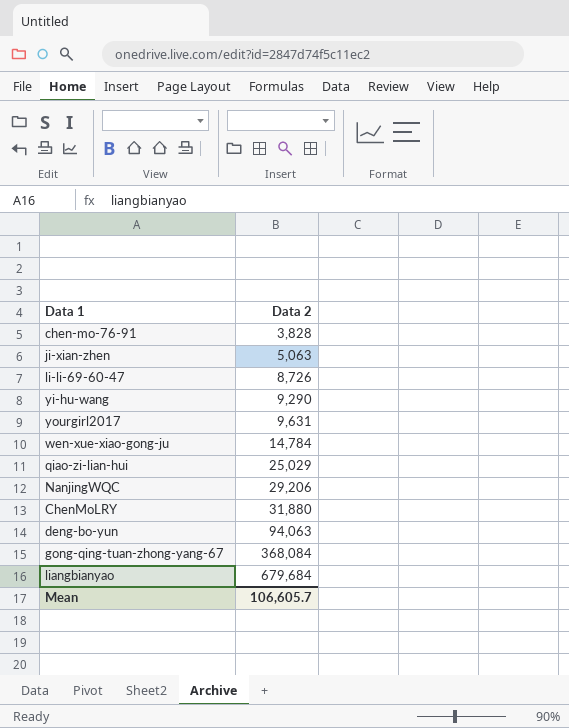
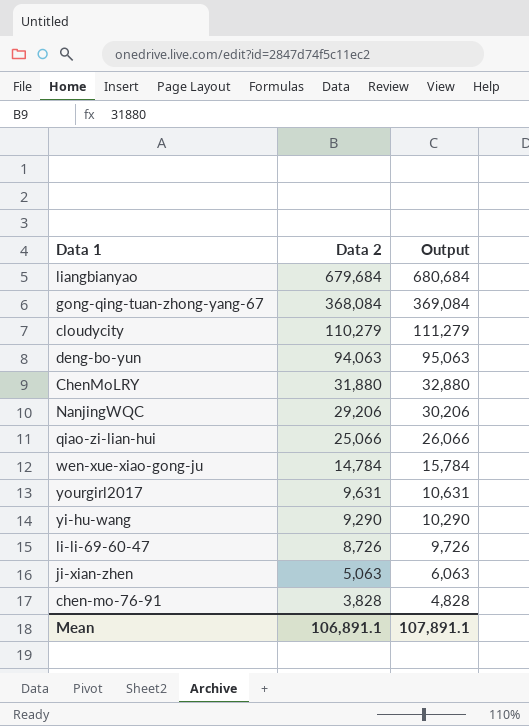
row order: Data 2 ascending -> Data 2 descending
column Output | formula: none -> [Data 2] + 1000
row cloudycity: none -> 110,279 | 111,279
qiao-zi-lian-hui | Data 2: 25,029 -> 25,066
Mean | Data 2: 106,605.7 -> 106,891.1

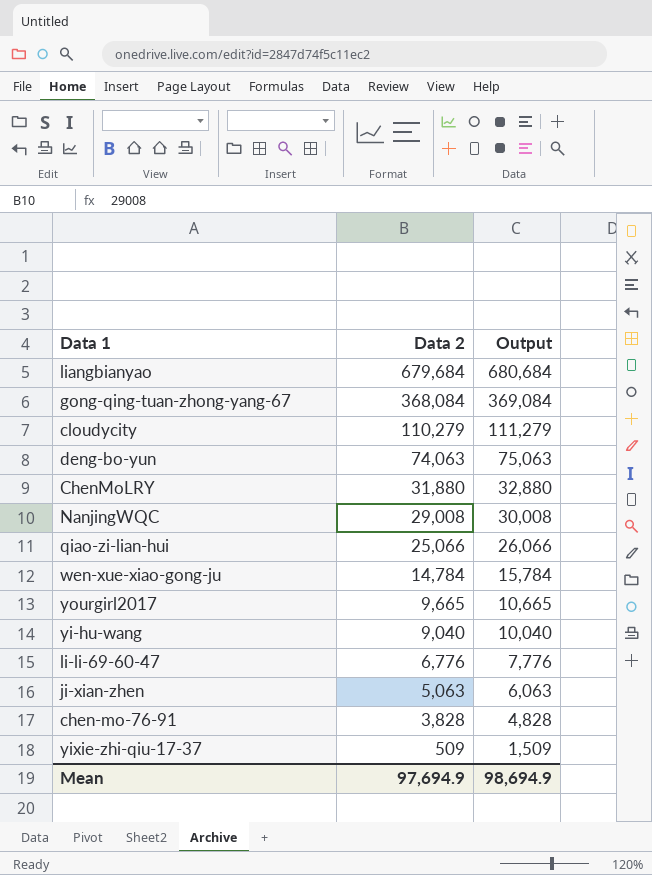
deng-bo-yun | Data 2: 94,063 -> 74,063
deng-bo-yun | Output: 95,063 -> 75,063
NanjingWQC | Data 2: 29,206 -> 29,008
NanjingWQC | Output: 30,206 -> 30,008
yourgirl2017 | Data 2: 9,631 -> 9,665
yourgirl2017 | Output: 10,631 -> 10,665
yi-hu-wang | Data 2: 9,290 -> 9,040
yi-hu-wang | Output: 10,290 -> 10,040
li-li-69-60-47 | Data 2: 8,726 -> 6,776
li-li-69-60-47 | Output: 9,726 -> 7,776
row yixie-zhi-qiu-17-37: none -> 509 | 1,509
Mean | Data 2: 106,891.1 -> 97,694.9
Mean | Output: 107,891.1 -> 98,694.9

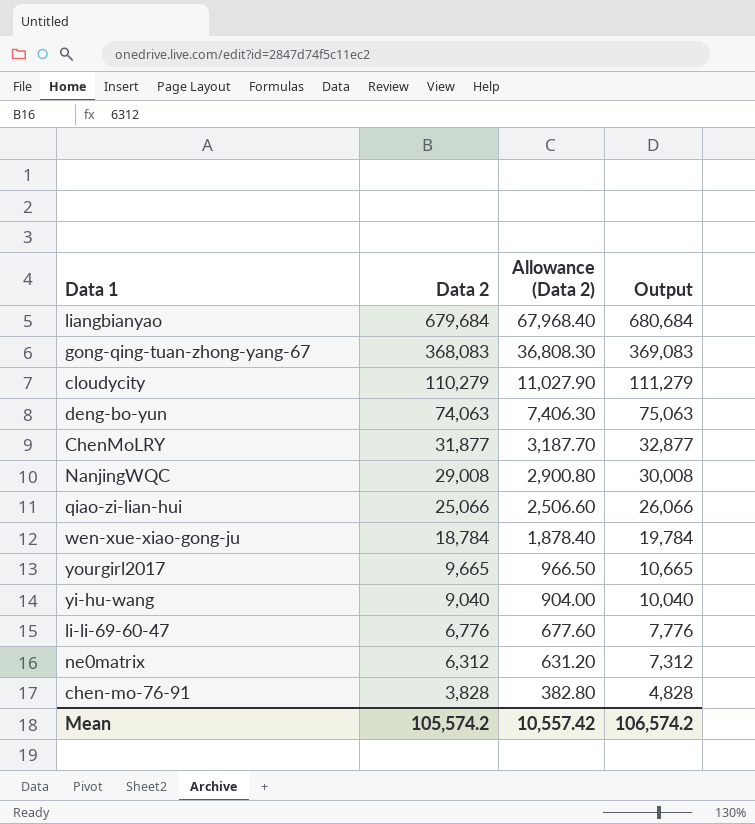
column Allowance (Data 2) | formula: none -> [Data 2] * 0.1
row ji-xian-zhen: 5,063 | 6,063 -> none
row yixie-zhi-qiu-17-37: 509 | 1,509 -> none
gong-qing-tuan-zhong-yang-67 | Data 2: 368,084 -> 368,083
gong-qing-tuan-zhong-yang-67 | Output: 369,084 -> 369,083
ChenMoLRY | Data 2: 31,880 -> 31,877
ChenMoLRY | Output: 32,880 -> 32,877
wen-xue-xiao-gong-ju | Data 2: 14,784 -> 18,784
wen-xue-xiao-gong-ju | Output: 15,784 -> 19,784
row ne0matrix: none -> 6,312 | 631.20 | 7,312
Mean | Data 2: 97,694.9 -> 105,574.2
Mean | Output: 98,694.9 -> 106,574.2

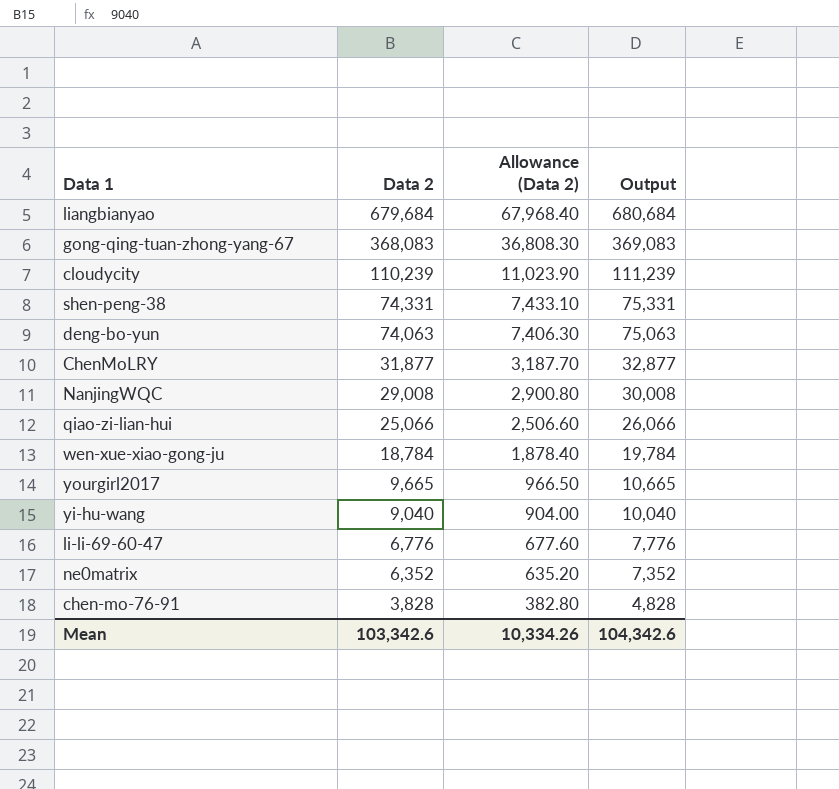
cloudycity | Data 2: 110,279 -> 110,239
cloudycity | Allowance (Data 2): 11,027.90 -> 11,023.90
cloudycity | Output: 111,279 -> 111,239
row shen-peng-38: none -> 74,331 | 7,433.10 | 75,331
ne0matrix | Data 2: 6,312 -> 6,352
ne0matrix | Allowance (Data 2): 631.20 -> 635.20
ne0matrix | Output: 7,312 -> 7,352
Mean | Data 2: 105,574.2 -> 103,342.6
Mean | Allowance (Data 2): 10,557.42 -> 10,334.26
Mean | Output: 106,574.2 -> 104,342.6

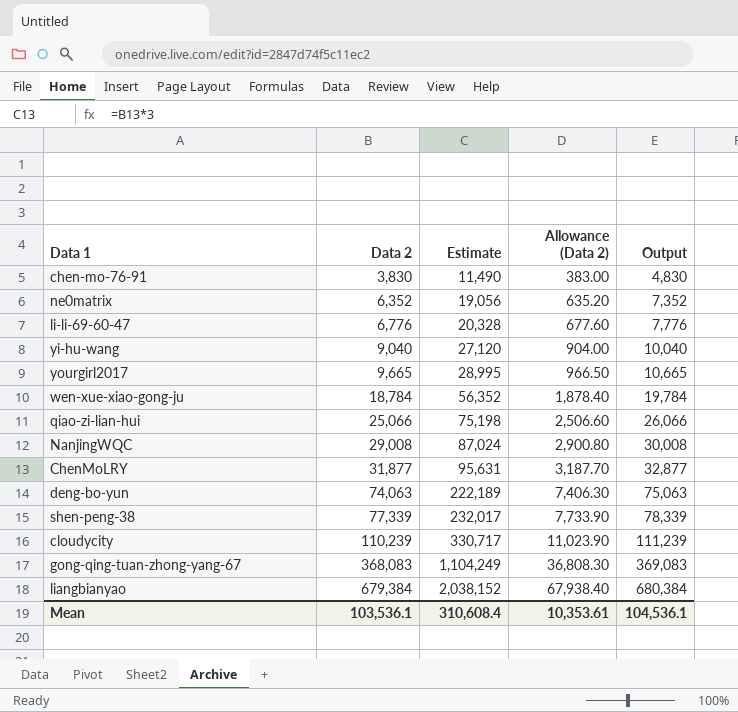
row order: Data 2 descending -> Data 2 ascending
column Estimate | formula: none -> [Data 2] * 3
chen-mo-76-91 | Data 2: 3,828 -> 3,830
chen-mo-76-91 | Allowance (Data 2): 382.80 -> 383.00
chen-mo-76-91 | Output: 4,828 -> 4,830
shen-peng-38 | Data 2: 74,331 -> 77,339
shen-peng-38 | Allowance (Data 2): 7,433.10 -> 7,733.90
shen-peng-38 | Output: 75,331 -> 78,339
liangbianyao | Data 2: 679,684 -> 679,384
liangbianyao | Allowance (Data 2): 67,968.40 -> 67,938.40
liangbianyao | Output: 680,684 -> 680,384
Mean | Data 2: 103,342.6 -> 103,536.1
Mean | Allowance (Data 2): 10,334.26 -> 10,353.61
Mean | Output: 104,342.6 -> 104,536.1

